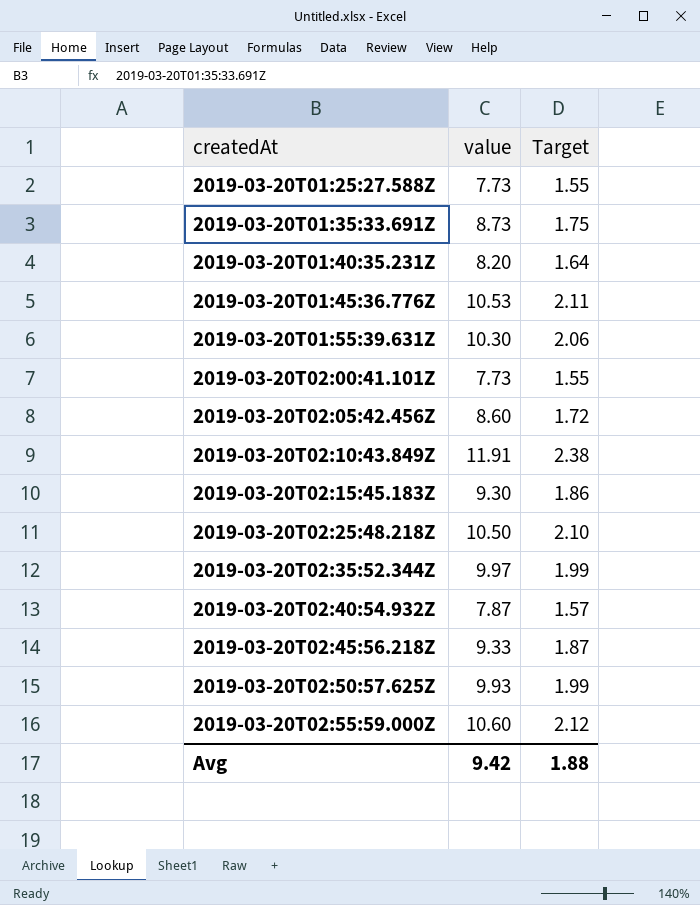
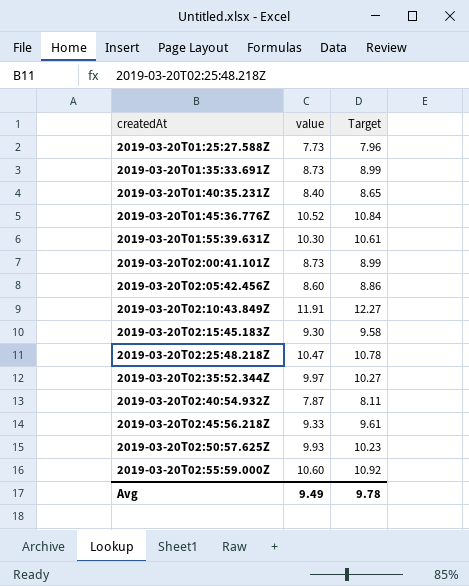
column Target | formula: [value] * 0.2 -> [value] * 1.03
2019-03-20T01:40:35.231Z | value: 8.20 -> 8.40
2019-03-20T01:45:36.776Z | value: 10.53 -> 10.52
2019-03-20T02:00:41.101Z | value: 7.73 -> 8.73
2019-03-20T02:25:48.218Z | value: 10.50 -> 10.47
Avg | value: 9.42 -> 9.49
Avg | Target: 1.88 -> 9.78

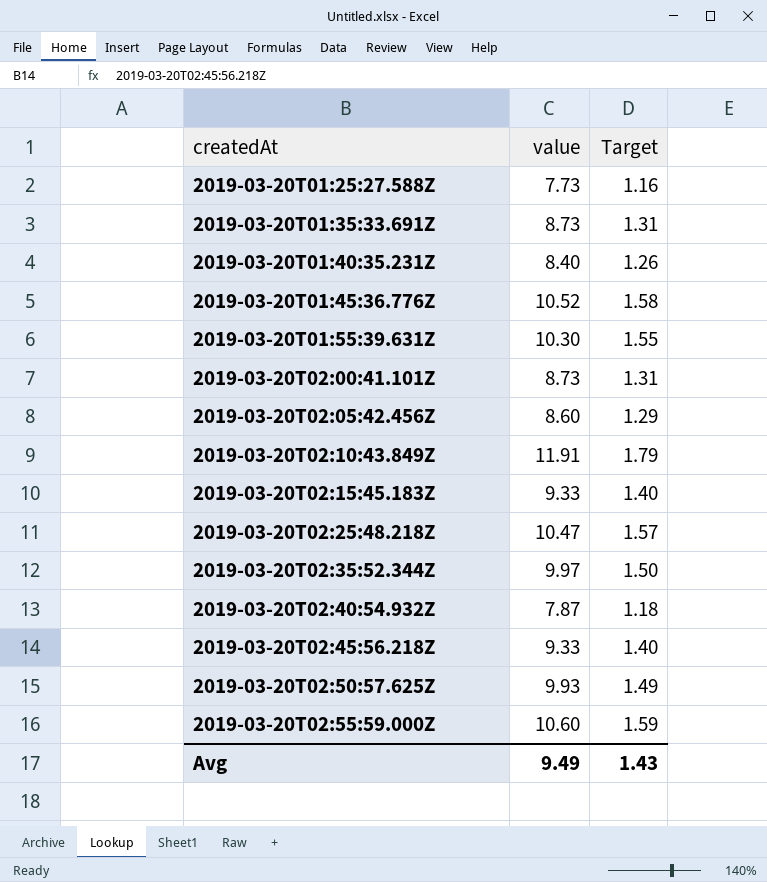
column Target | formula: [value] * 1.03 -> [value] * 0.15
2019-03-20T02:15:45.183Z | value: 9.30 -> 9.33
Avg | Target: 9.78 -> 1.43

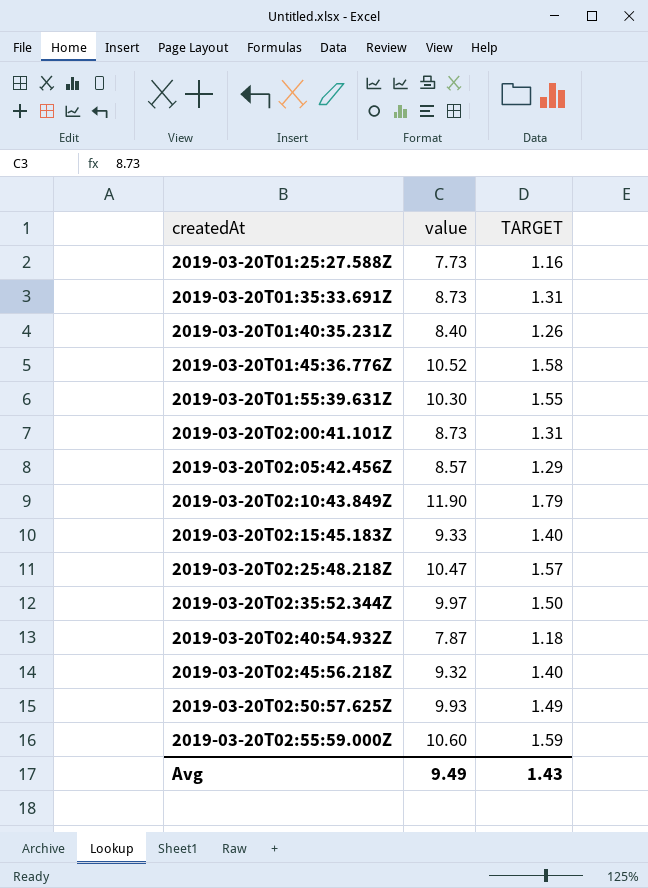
column name: Target -> TARGET
2019-03-20T02:05:42.456Z | value: 8.60 -> 8.57
2019-03-20T02:10:43.849Z | value: 11.91 -> 11.90
2019-03-20T02:45:56.218Z | value: 9.33 -> 9.32

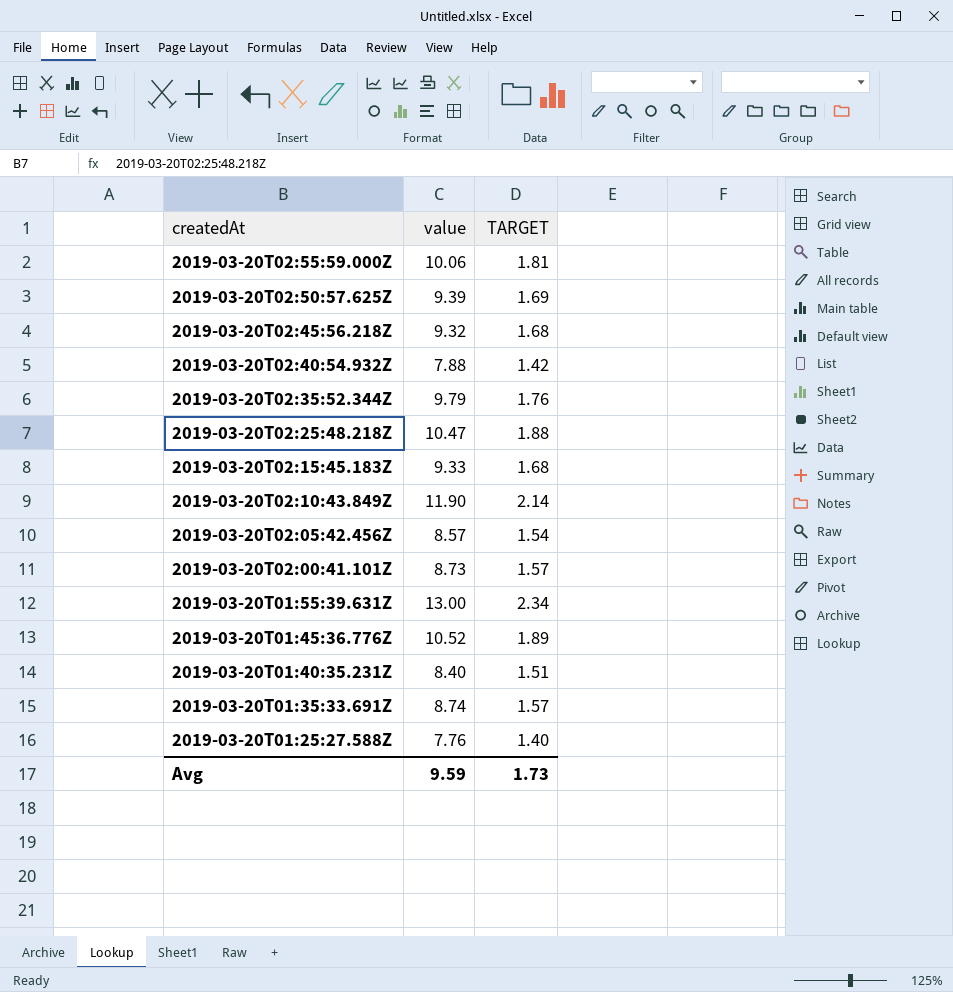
row order: createdAt ascending -> createdAt descending
column TARGET | formula: [value] * 0.15 -> [value] * 0.18
2019-03-20T02:55:59.000Z | value: 10.60 -> 10.06
2019-03-20T02:50:57.625Z | value: 9.93 -> 9.39
2019-03-20T02:40:54.932Z | value: 7.87 -> 7.88
2019-03-20T02:35:52.344Z | value: 9.97 -> 9.79
2019-03-20T01:55:39.631Z | value: 10.30 -> 13.00
2019-03-20T01:35:33.691Z | value: 8.73 -> 8.74
2019-03-20T01:25:27.588Z | value: 7.73 -> 7.76
Avg | value: 9.49 -> 9.59
Avg | TARGET: 1.43 -> 1.73

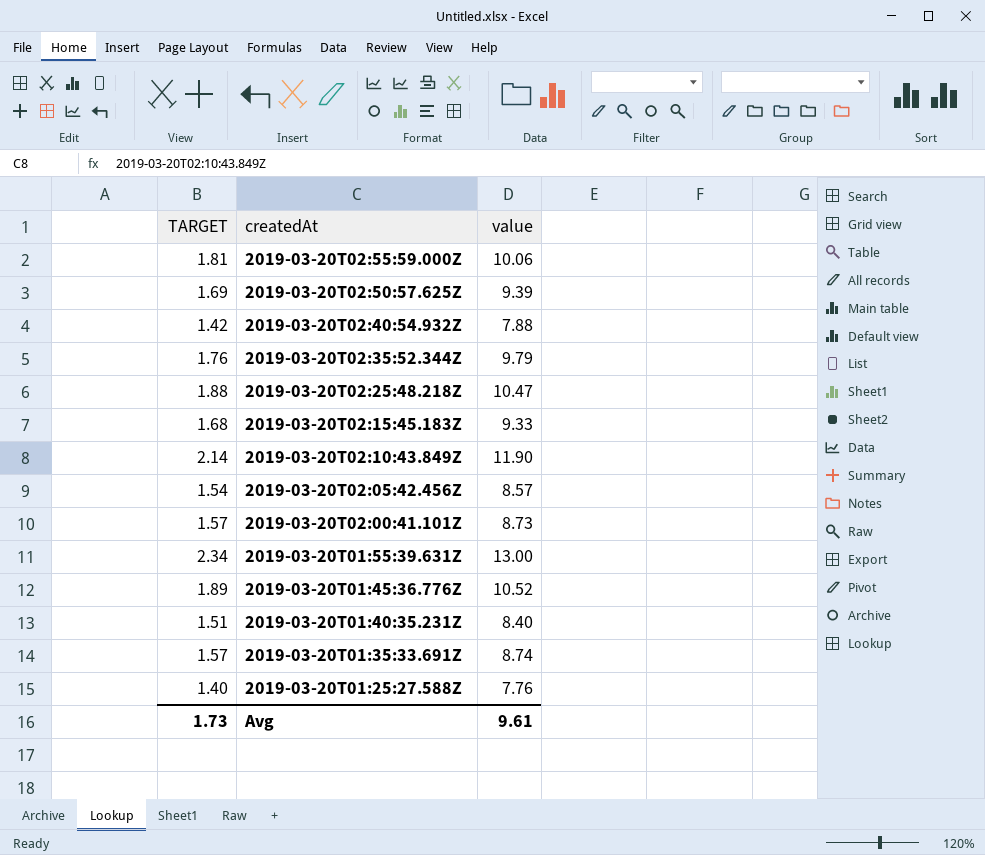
column TARGET | position: 3 -> 1
row 2019-03-20T02:45:56.218Z: 9.32 | 1.68 -> none
Avg | value: 9.59 -> 9.61

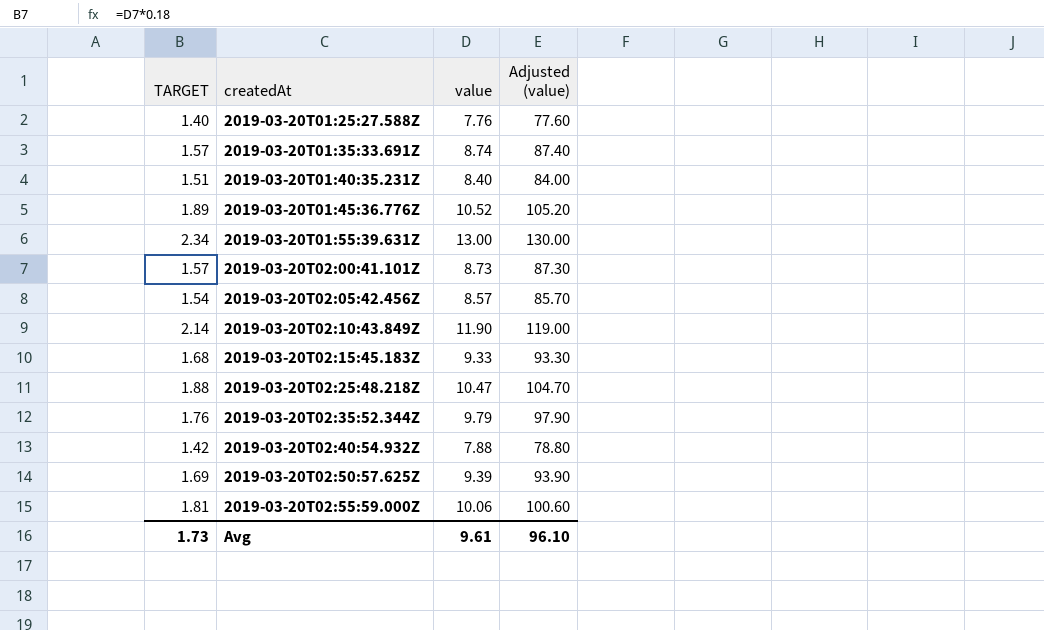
row order: createdAt descending -> createdAt ascending
column Adjusted (value) | formula: none -> [value] * 10

